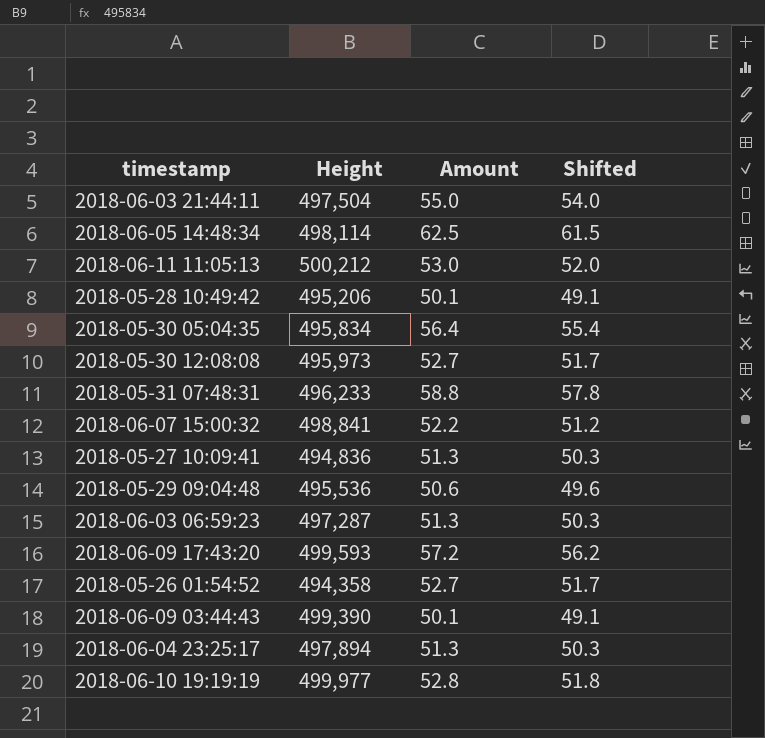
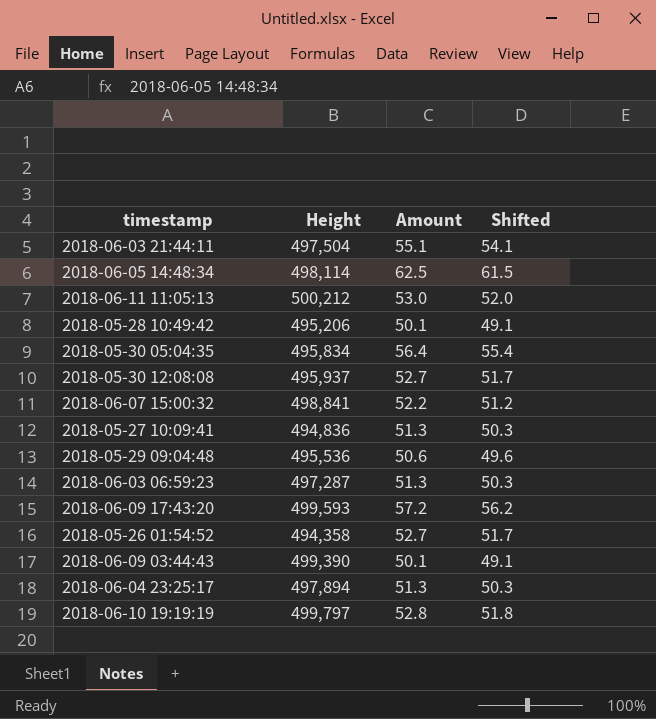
row 2018-05-31 07:48:31: 496,233 | 58.8 | 57.8 -> none
2018-06-03 21:44:11 | Amount: 55.0 -> 55.1
2018-06-03 21:44:11 | Shifted: 54.0 -> 54.1
2018-05-30 12:08:08 | Height: 495,973 -> 495,937
2018-06-10 19:19:19 | Height: 499,977 -> 499,797

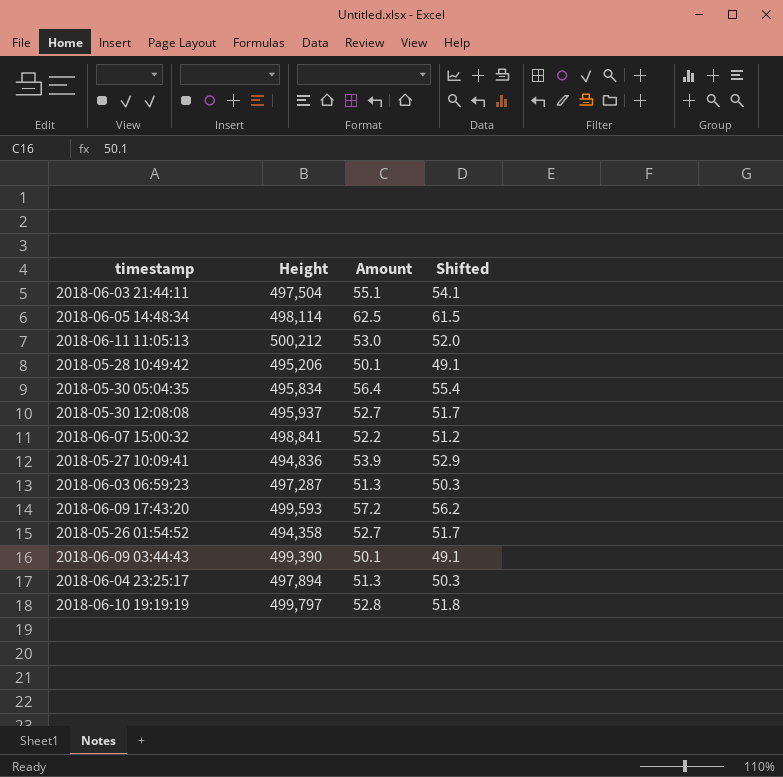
row 2018-05-29 09:04:48: 495,536 | 50.6 | 49.6 -> none
2018-05-27 10:09:41 | Amount: 51.3 -> 53.9
2018-05-27 10:09:41 | Shifted: 50.3 -> 52.9

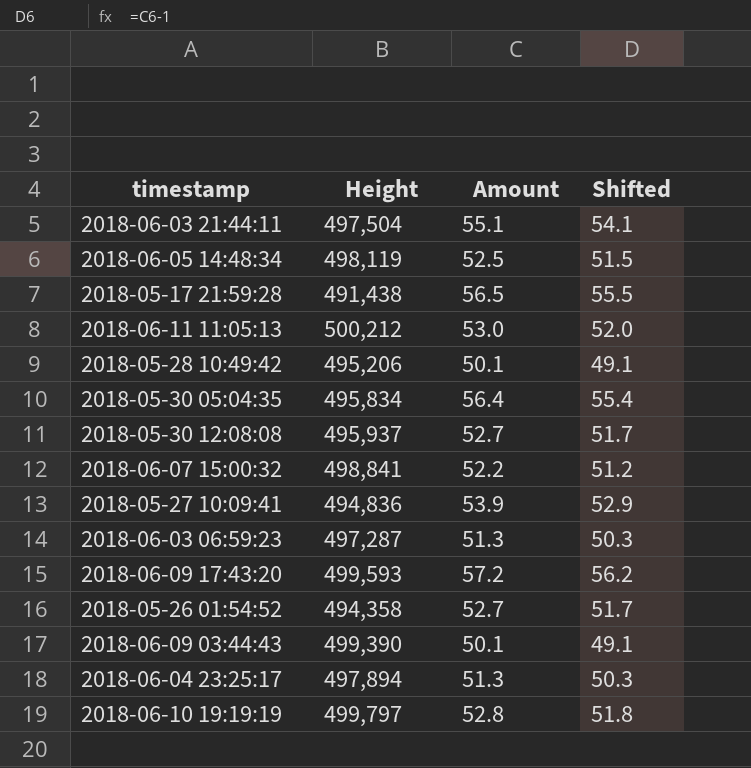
2018-06-05 14:48:34 | Height: 498,114 -> 498,119
2018-06-05 14:48:34 | Amount: 62.5 -> 52.5
2018-06-05 14:48:34 | Shifted: 61.5 -> 51.5
row 2018-05-17 21:59:28: none -> 491,438 | 56.5 | 55.5

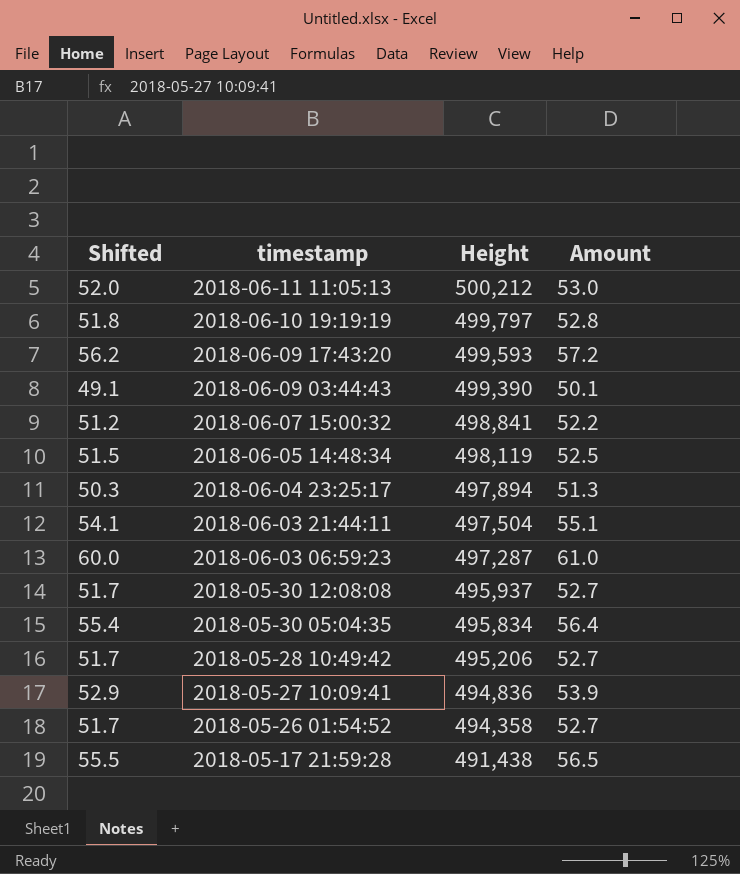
row order: none -> timestamp descending
column Shifted | position: 4 -> 1
2018-06-03 06:59:23 | Shifted: 50.3 -> 60.0
2018-06-03 06:59:23 | Amount: 51.3 -> 61.0
2018-05-28 10:49:42 | Shifted: 49.1 -> 51.7
2018-05-28 10:49:42 | Amount: 50.1 -> 52.7

